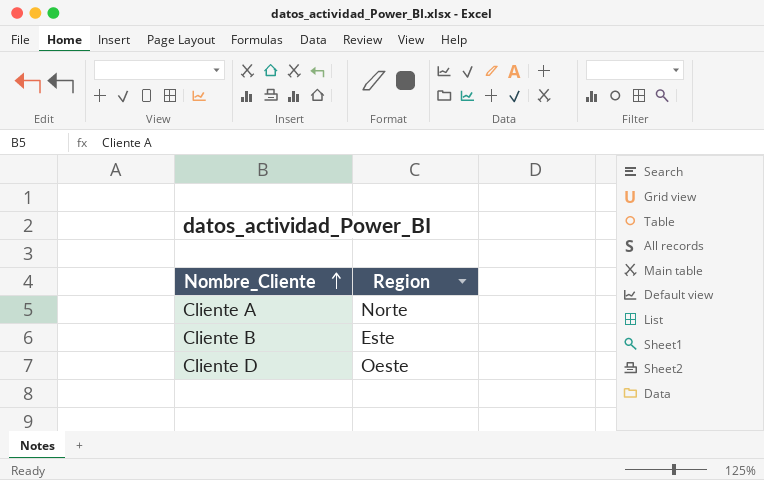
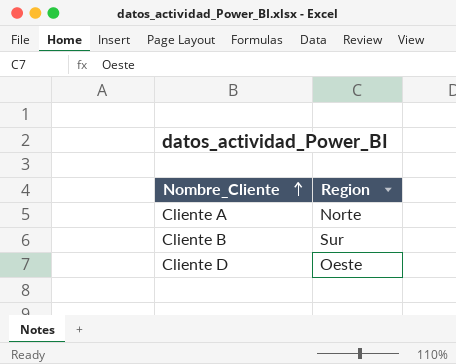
Cliente B | Region: Este -> Sur

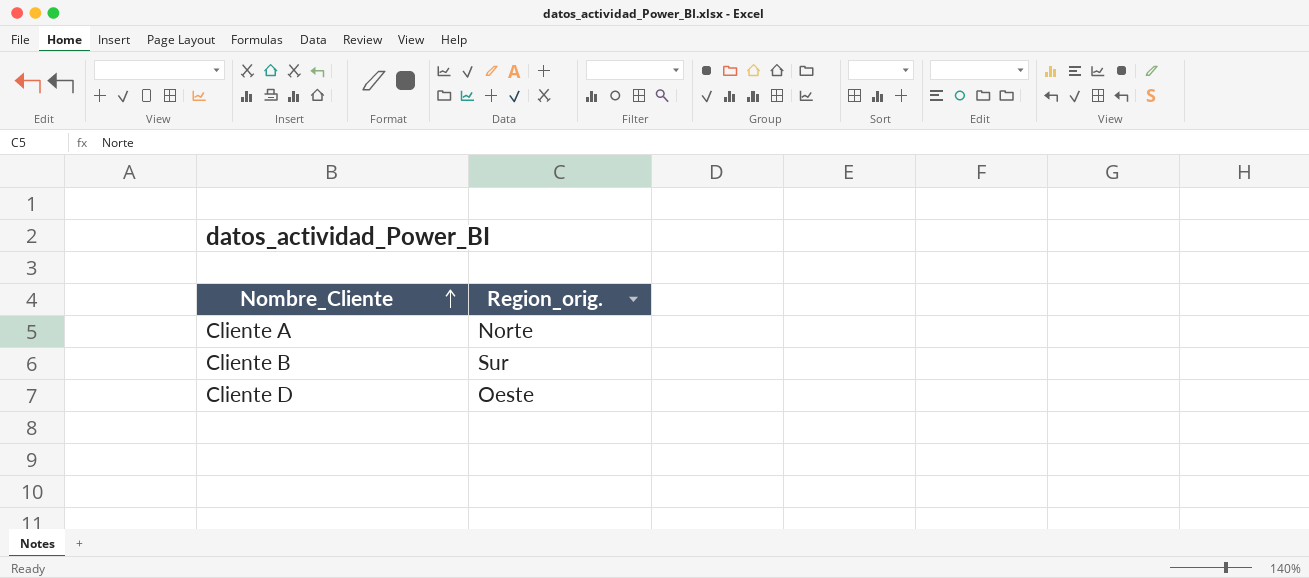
column name: Region -> Region_orig.

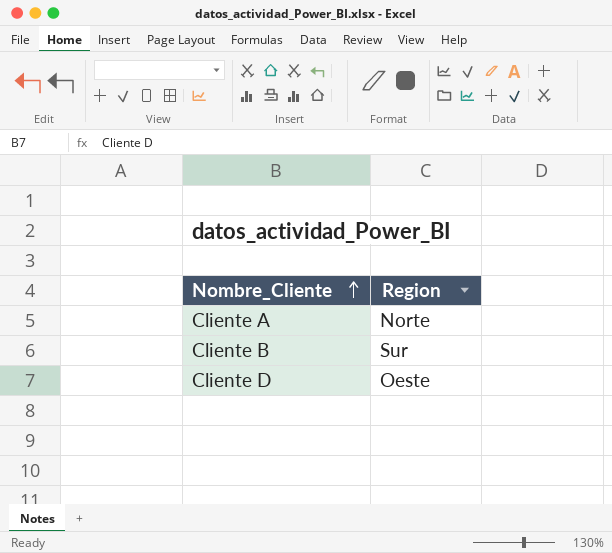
column name: Region_orig. -> Region

